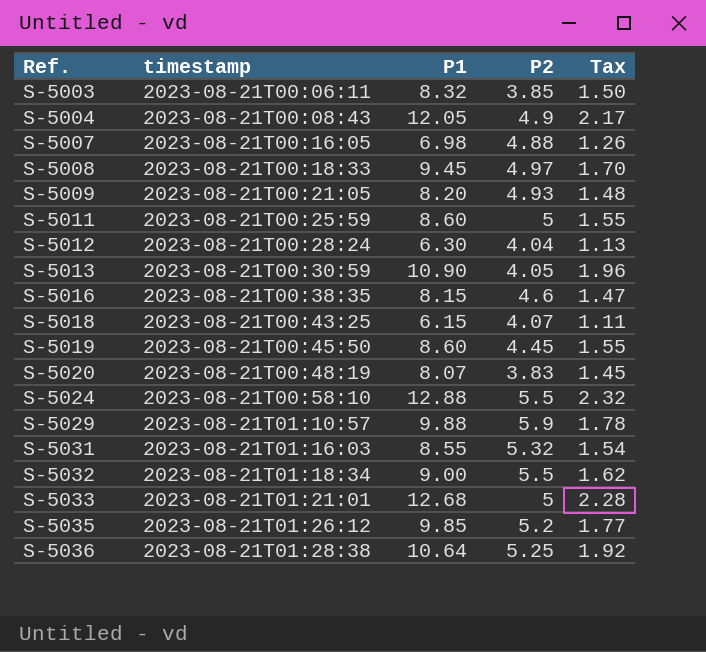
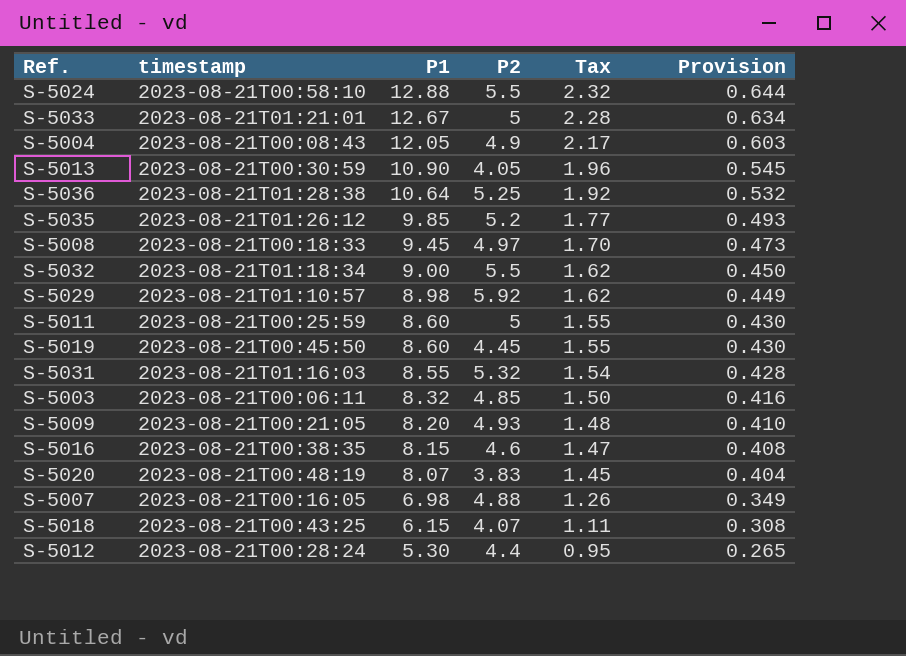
row order: Ref. ascending -> P1 descending
column Provision | formula: none -> [P1] * 0.05
S-5033 | P1: 12.68 -> 12.67
S-5029 | P1: 9.88 -> 8.98
S-5029 | P2: 5.9 -> 5.92
S-5029 | Tax: 1.78 -> 1.62
S-5003 | P2: 3.85 -> 4.85
S-5012 | P1: 6.30 -> 5.30
S-5012 | P2: 4.04 -> 4.4
S-5012 | Tax: 1.13 -> 0.95

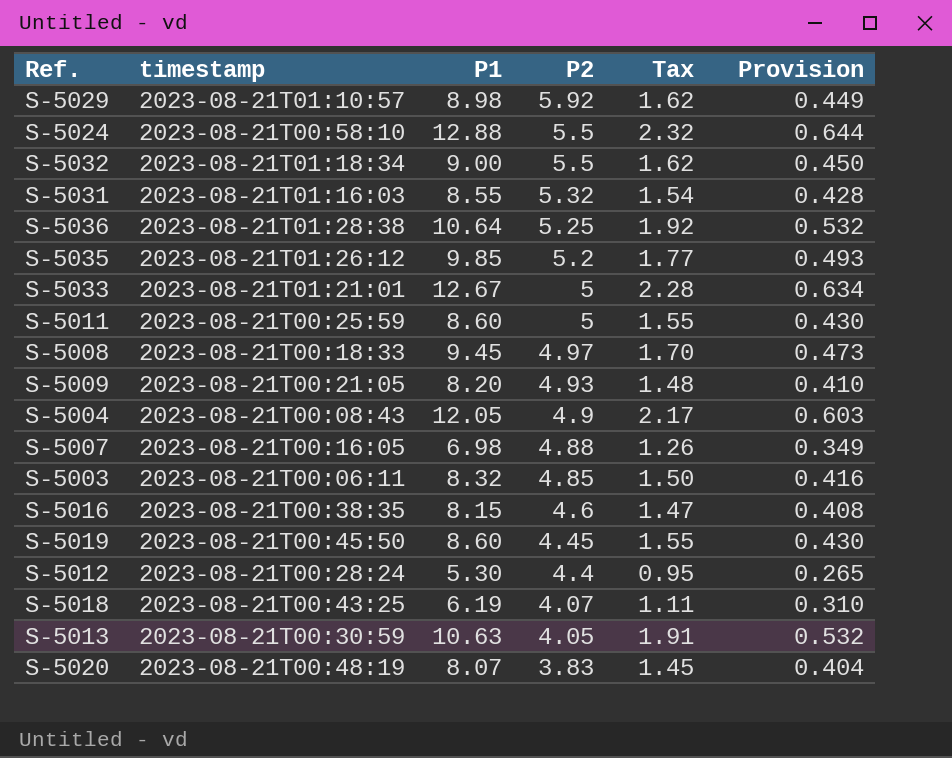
row order: P1 descending -> P2 descending
S-5018 | P1: 6.15 -> 6.19
S-5018 | Provision: 0.308 -> 0.310
S-5013 | P1: 10.90 -> 10.63
S-5013 | Tax: 1.96 -> 1.91
S-5013 | Provision: 0.545 -> 0.532

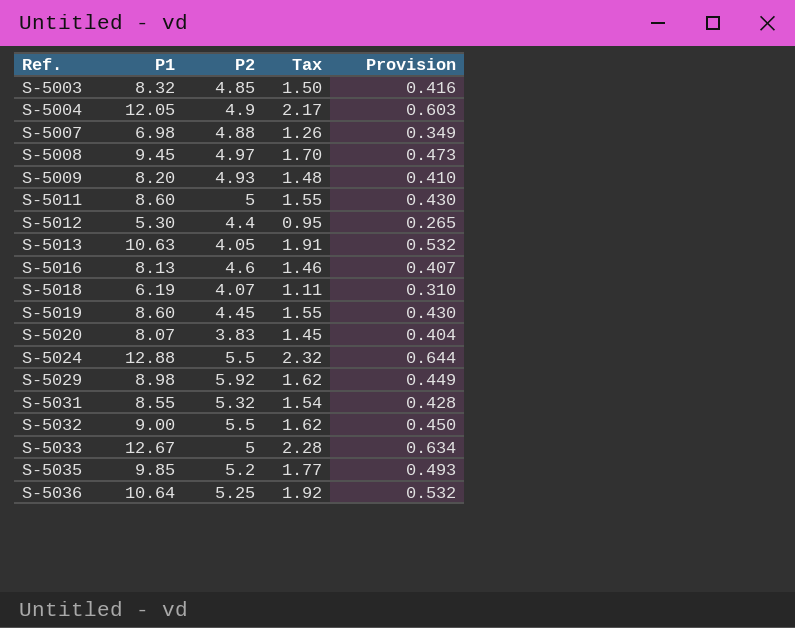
row order: P2 descending -> Ref. ascending
column timestamp | position: 2 -> none
S-5016 | P1: 8.15 -> 8.13
S-5016 | Tax: 1.47 -> 1.46
S-5016 | Provision: 0.408 -> 0.407

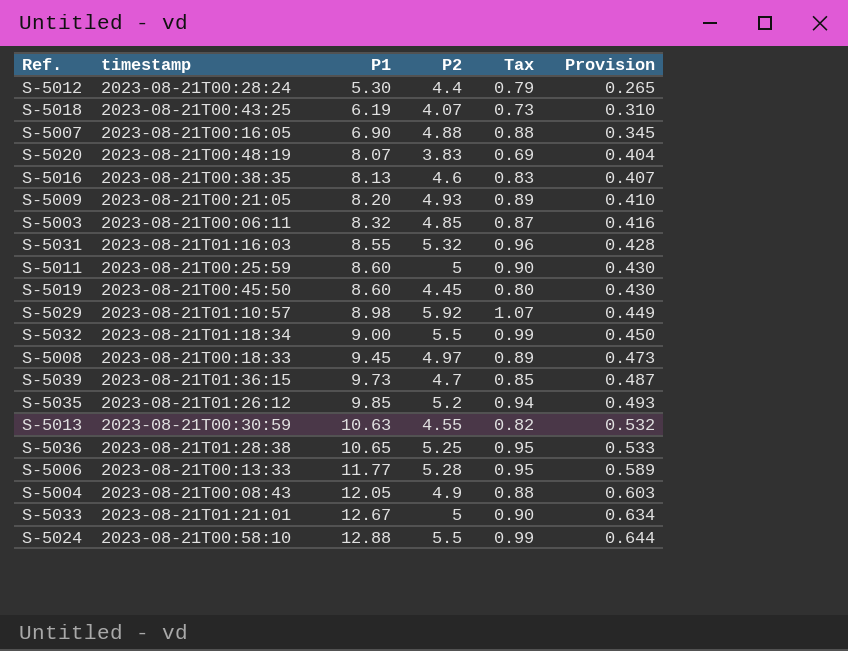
row order: Ref. ascending -> P1 ascending
column timestamp | position: none -> 2
column Tax | formula: [P1] * 0.18 -> [P2] * 0.18
S-5007 | P1: 6.98 -> 6.90
S-5007 | Provision: 0.349 -> 0.345
row S-5039: none -> 2023-08-21T01:36:15 | 9.73 | 4.7 | 0.85 | 0.487
S-5013 | P2: 4.05 -> 4.55
S-5036 | P1: 10.64 -> 10.65
S-5036 | Provision: 0.532 -> 0.533
row S-5006: none -> 2023-08-21T00:13:33 | 11.77 | 5.28 | 0.95 | 0.589

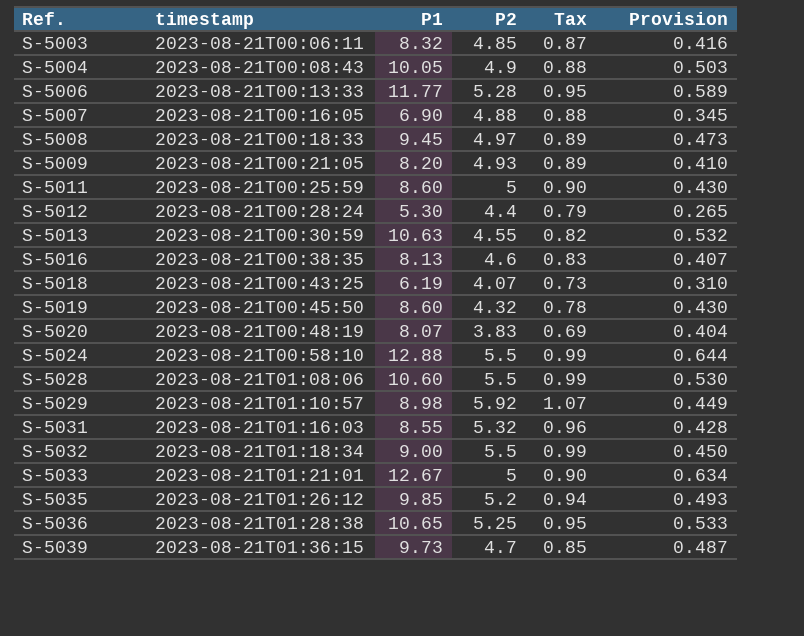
row order: P1 ascending -> Ref. ascending
S-5004 | P1: 12.05 -> 10.05
S-5004 | Provision: 0.603 -> 0.503
S-5019 | P2: 4.45 -> 4.32
S-5019 | Tax: 0.80 -> 0.78
row S-5028: none -> 2023-08-21T01:08:06 | 10.60 | 5.5 | 0.99 | 0.530

